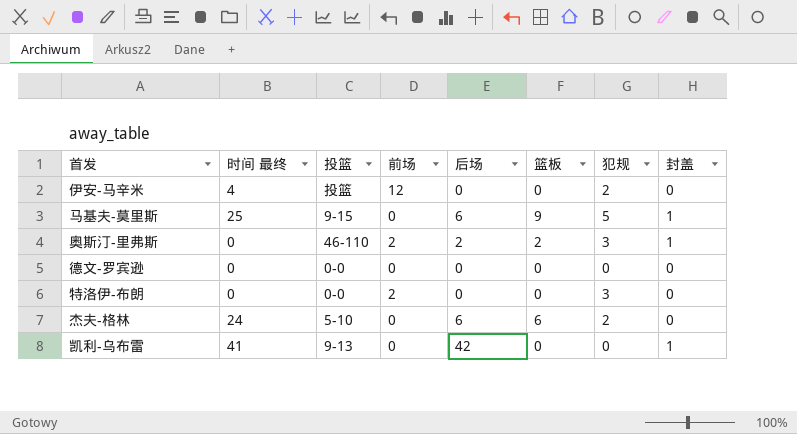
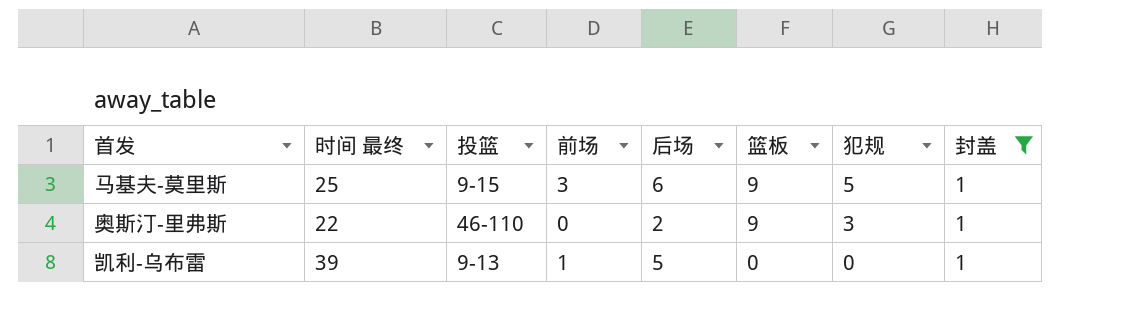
filter: none -> 封盖 = 1
马基夫-莫里斯 | 前场: 0 -> 3
奥斯汀-里弗斯 | 时间 最终: 0 -> 22
奥斯汀-里弗斯 | 前场: 2 -> 0
奥斯汀-里弗斯 | 篮板: 2 -> 9
凯利-乌布雷 | 时间 最终: 41 -> 39
凯利-乌布雷 | 前场: 0 -> 1
凯利-乌布雷 | 后场: 42 -> 5

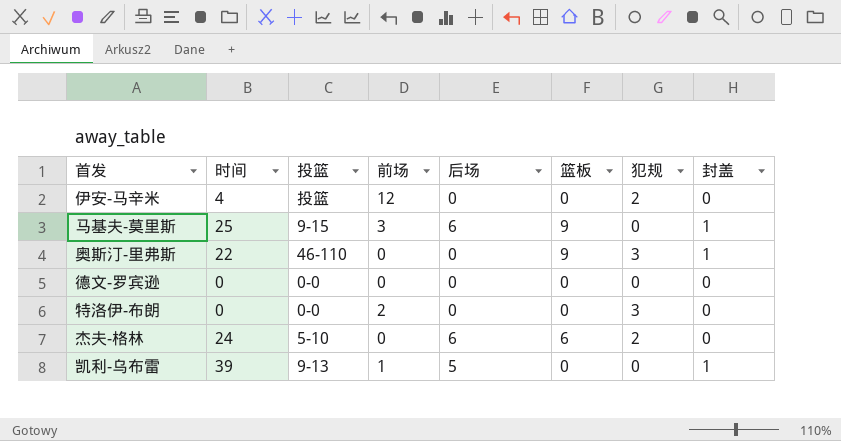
filter: 封盖 = 1 -> none
column name: 时间 最终 -> 时间
马基夫-莫里斯 | 犯规: 5 -> 0
奥斯汀-里弗斯 | 后场: 2 -> 0

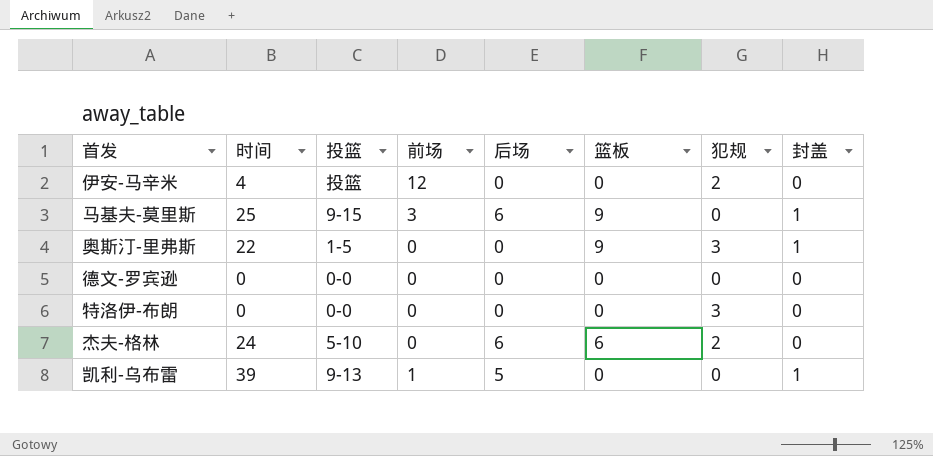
奥斯汀-里弗斯 | 投篮: 46-110 -> 1-5
特洛伊-布朗 | 前场: 2 -> 0

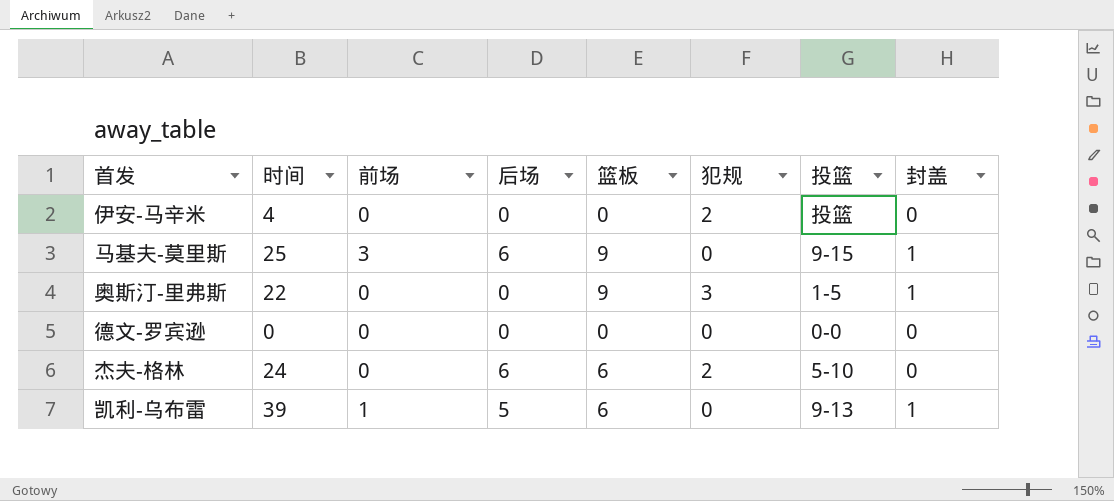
column 投篮 | position: 3 -> 7
row 特洛伊-布朗: 0 | 0-0 | 0 | 0 | 0 | 3 | 0 -> none
伊安-马辛米 | 前场: 12 -> 0
凯利-乌布雷 | 篮板: 0 -> 6

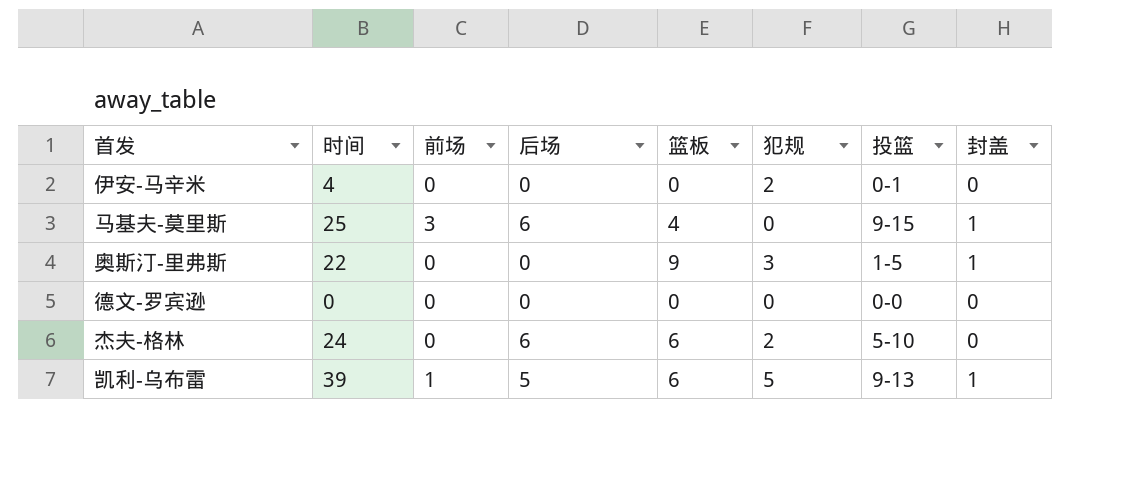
伊安-马辛米 | 投篮: 投篮 -> 0-1
马基夫-莫里斯 | 篮板: 9 -> 4
凯利-乌布雷 | 犯规: 0 -> 5

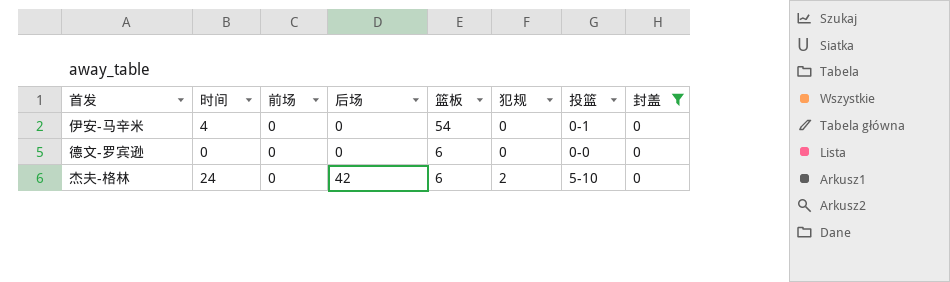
filter: none -> 封盖 = 0
伊安-马辛米 | 篮板: 0 -> 54
伊安-马辛米 | 犯规: 2 -> 0
德文-罗宾逊 | 篮板: 0 -> 6
杰夫-格林 | 后场: 6 -> 42

